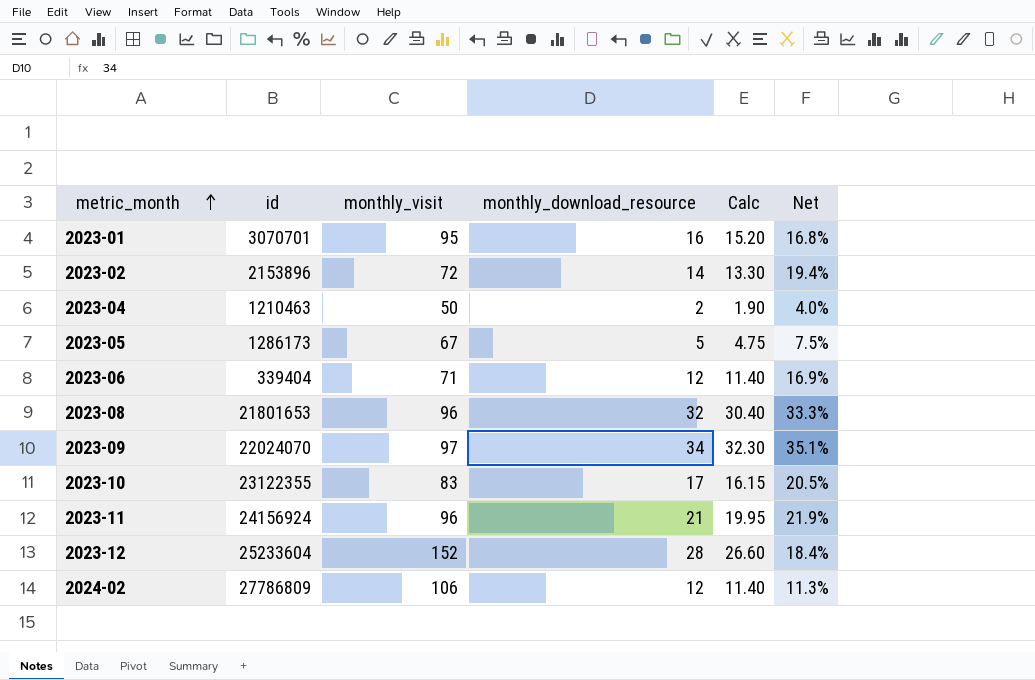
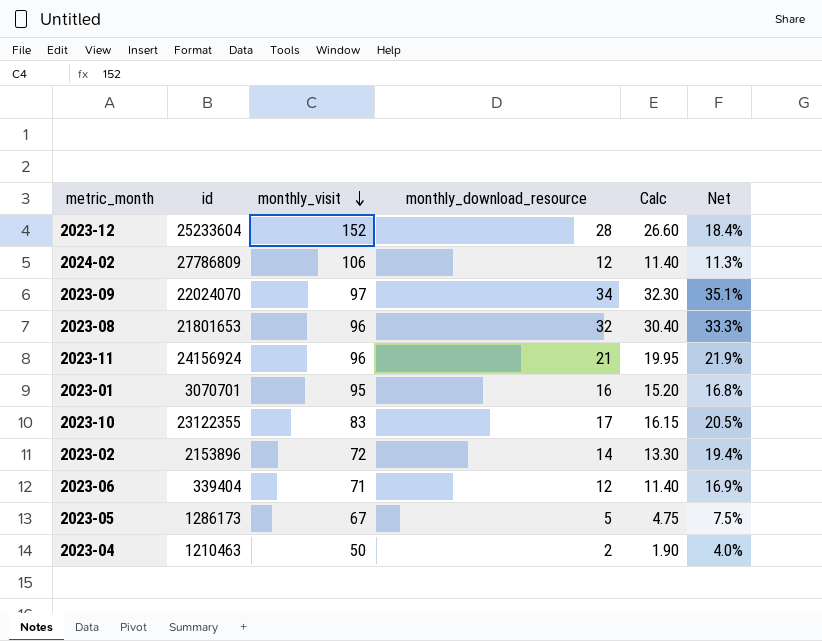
row order: metric_month ascending -> monthly_visit descending

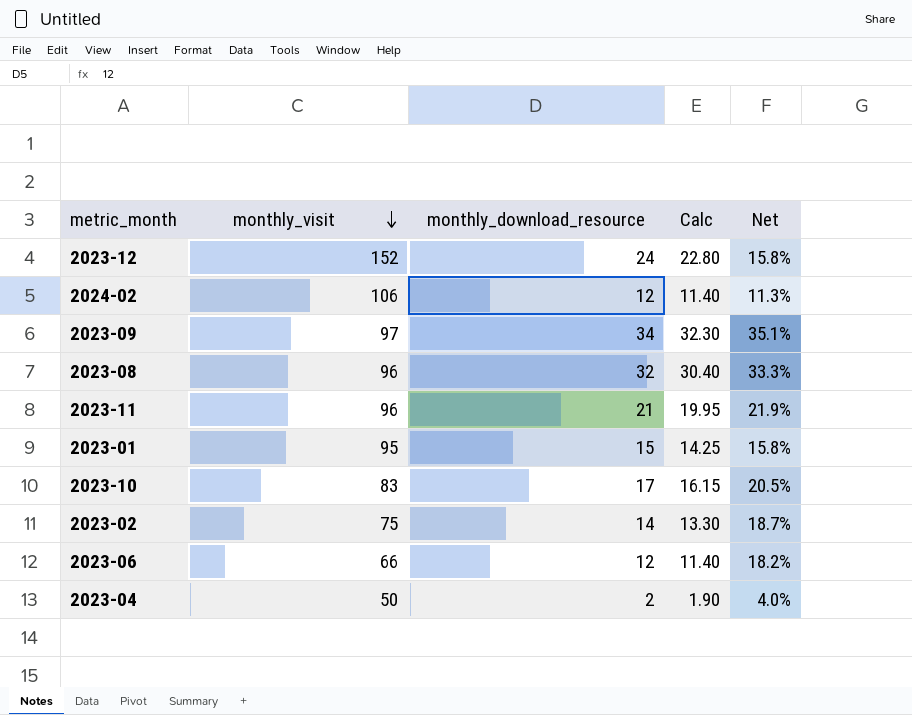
column id | position: 2 -> none
row 2023-05: 1286173 | 67 | 5 | 4.75 | 7.5% -> none
2023-12 | monthly_download_resource: 28 -> 24
2023-12 | Calc: 26.60 -> 22.80
2023-12 | Net: 18.4% -> 15.8%
2023-01 | monthly_download_resource: 16 -> 15
2023-01 | Calc: 15.20 -> 14.25
2023-01 | Net: 16.8% -> 15.8%
2023-02 | monthly_visit: 72 -> 75
2023-02 | Net: 19.4% -> 18.7%
2023-06 | monthly_visit: 71 -> 66
2023-06 | Net: 16.9% -> 18.2%

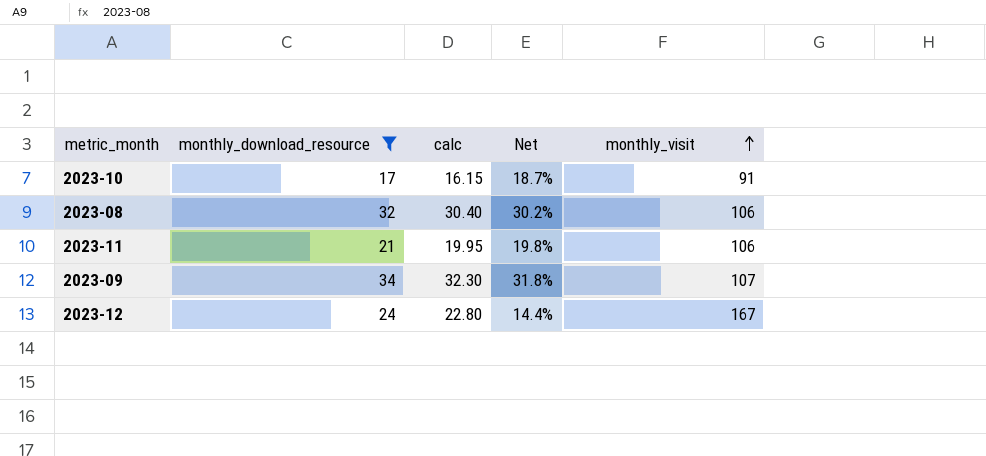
filter: none -> monthly_download_resource >= 17
row order: monthly_visit descending -> monthly_visit ascending
column name: Calc -> calc
column monthly_visit | position: 2 -> 5
2023-10 | Net: 20.5% -> 18.7%
2023-10 | monthly_visit: 83 -> 91
2023-08 | Net: 33.3% -> 30.2%
2023-08 | monthly_visit: 96 -> 106
2023-11 | Net: 21.9% -> 19.8%
2023-11 | monthly_visit: 96 -> 106
2023-09 | Net: 35.1% -> 31.8%
2023-09 | monthly_visit: 97 -> 107
2023-12 | Net: 15.8% -> 14.4%
2023-12 | monthly_visit: 152 -> 167

